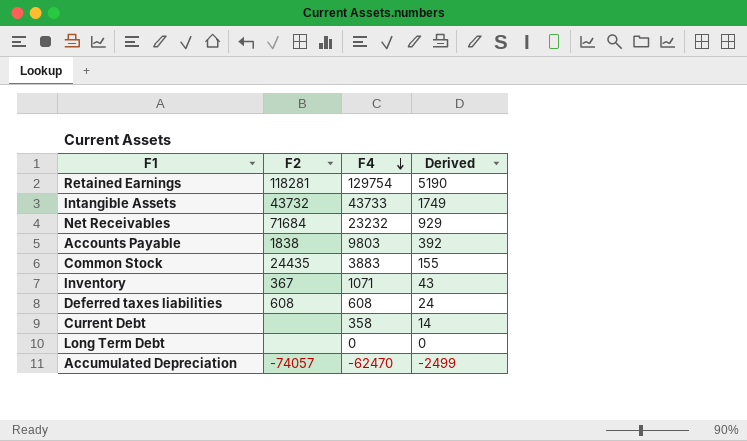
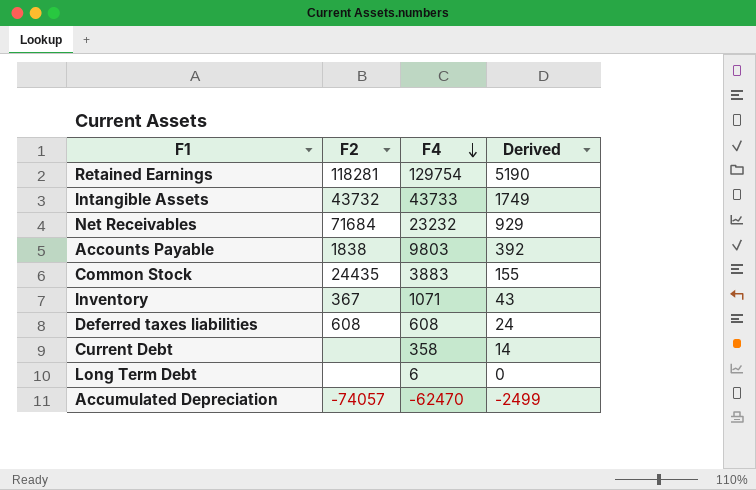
Long Term Debt | F4: 0 -> 6

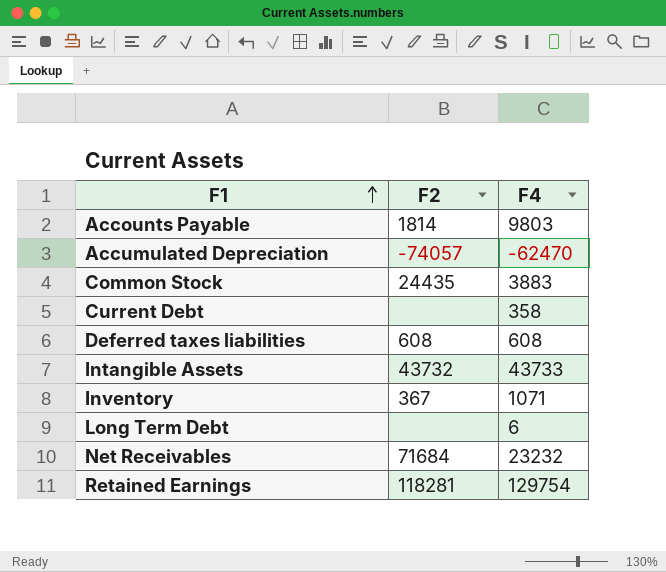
row order: F4 descending -> F1 ascending
column Derived | formula: [F4] * 0.04 -> none
Accounts Payable | F2: 1838 -> 1814

